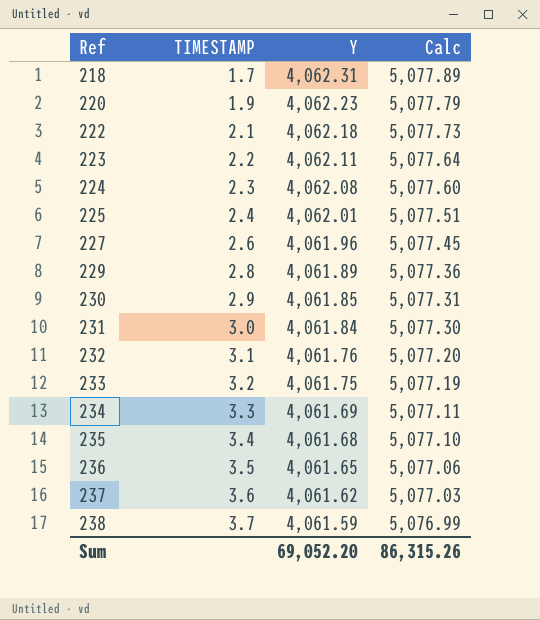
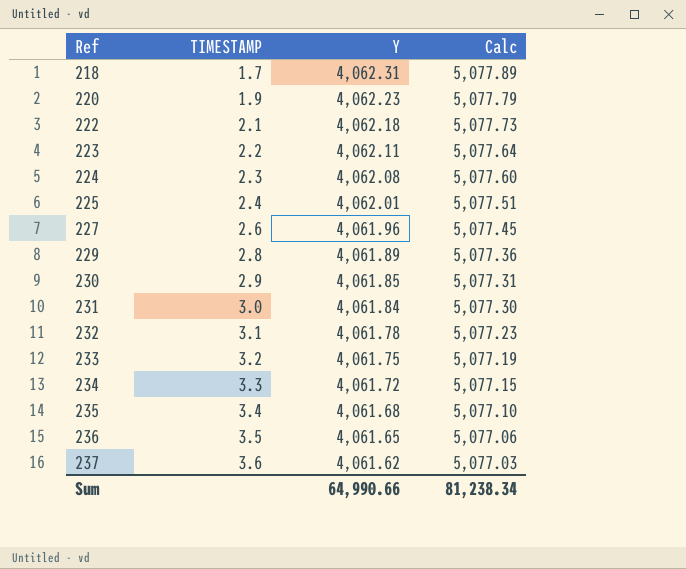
row 238: 3.7 | 4,061.59 | 5,076.99 -> none
232 | Y: 4,061.76 -> 4,061.78
232 | Calc: 5,077.20 -> 5,077.23
234 | Y: 4,061.69 -> 4,061.72
234 | Calc: 5,077.11 -> 5,077.15
Sum | Y: 69,052.20 -> 64,990.66
Sum | Calc: 86,315.26 -> 81,238.34

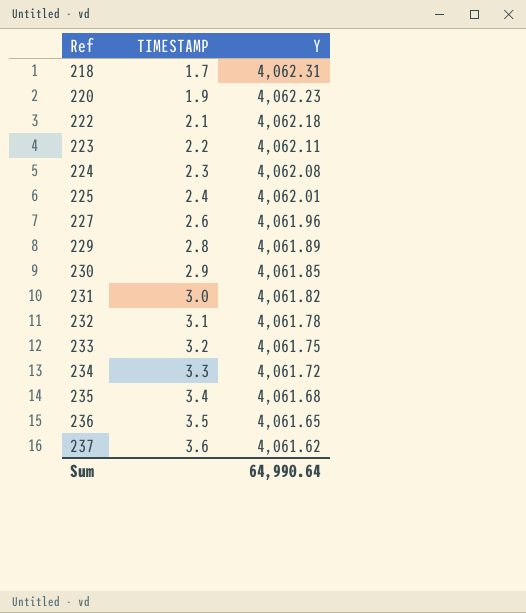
column Calc | formula: [Y] * 1.25 -> none
231 | Y: 4,061.84 -> 4,061.82
Sum | Y: 64,990.66 -> 64,990.64

